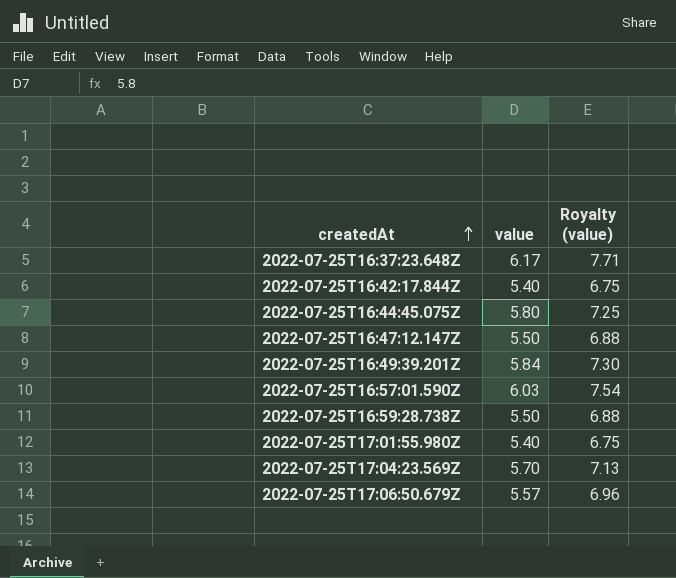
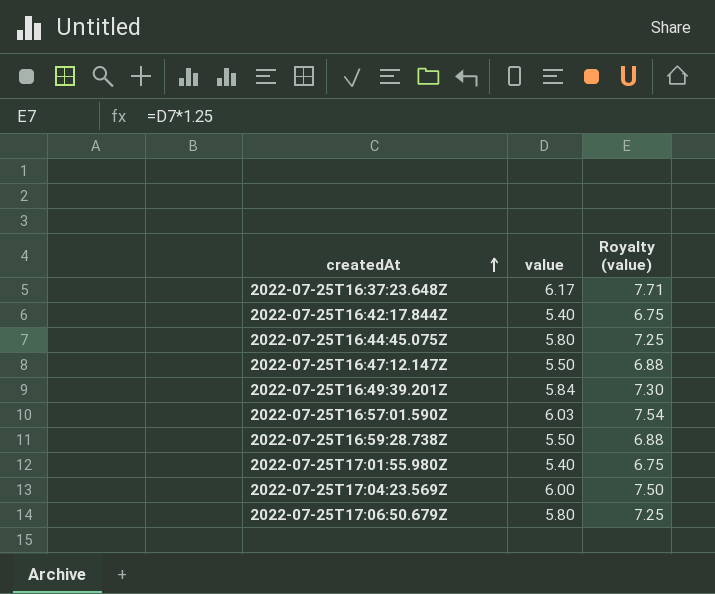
2022-07-25T17:04:23.569Z | value: 5.70 -> 6.00
2022-07-25T17:04:23.569Z | Royalty (value): 7.13 -> 7.50
2022-07-25T17:06:50.679Z | value: 5.57 -> 5.80
2022-07-25T17:06:50.679Z | Royalty (value): 6.96 -> 7.25

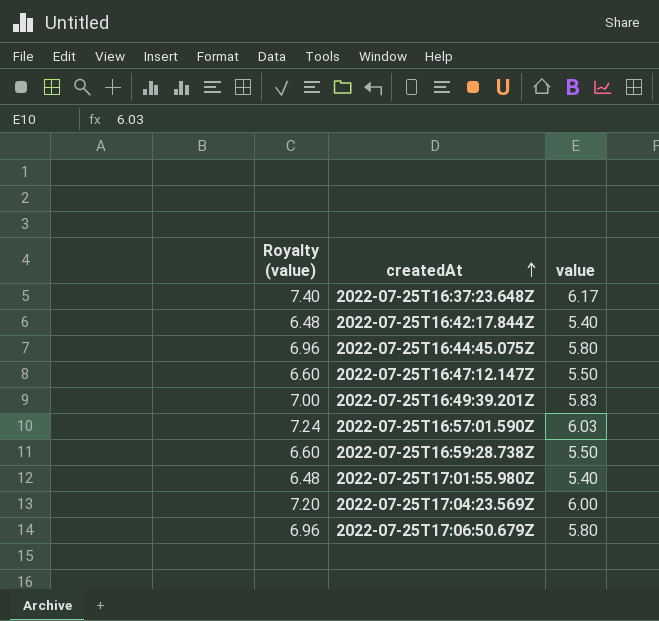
column Royalty (value) | formula: [value] * 1.25 -> [value] * 1.2
column Royalty (value) | position: 3 -> 1
2022-07-25T16:49:39.201Z | value: 5.84 -> 5.83

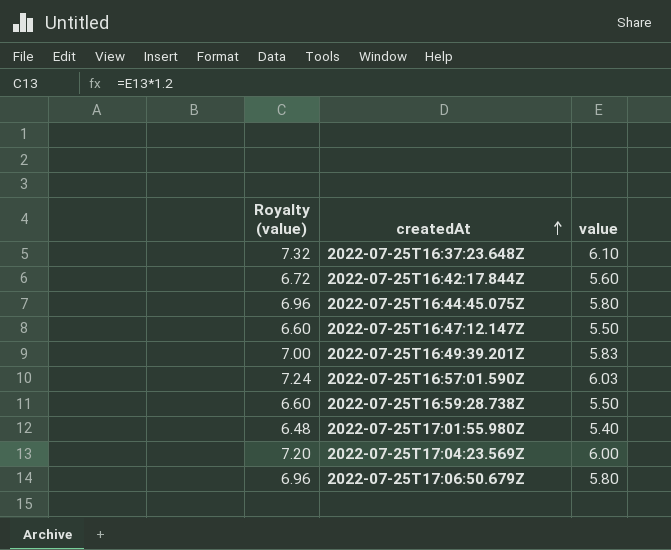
2022-07-25T16:37:23.648Z | Royalty (value): 7.40 -> 7.32
2022-07-25T16:37:23.648Z | value: 6.17 -> 6.10
2022-07-25T16:42:17.844Z | Royalty (value): 6.48 -> 6.72
2022-07-25T16:42:17.844Z | value: 5.40 -> 5.60

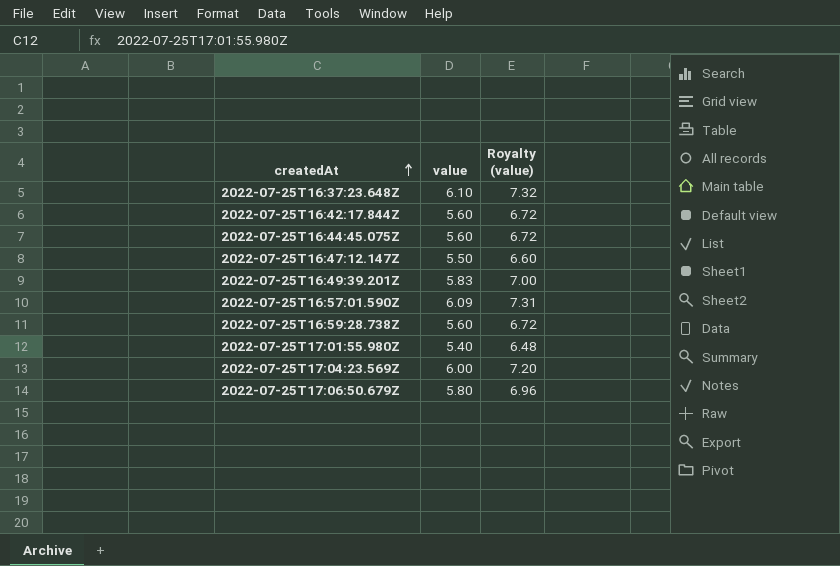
column Royalty (value) | position: 1 -> 3
2022-07-25T16:44:45.075Z | value: 5.80 -> 5.60
2022-07-25T16:44:45.075Z | Royalty (value): 6.96 -> 6.72
2022-07-25T16:57:01.590Z | value: 6.03 -> 6.09
2022-07-25T16:57:01.590Z | Royalty (value): 7.24 -> 7.31
2022-07-25T16:59:28.738Z | value: 5.50 -> 5.60
2022-07-25T16:59:28.738Z | Royalty (value): 6.60 -> 6.72

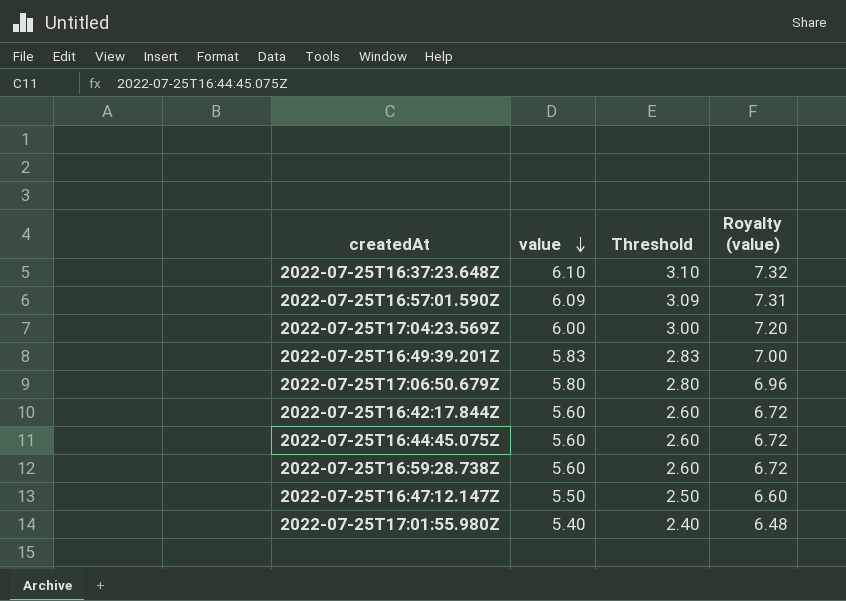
row order: createdAt ascending -> value descending
column Threshold | formula: none -> [value] - 3

